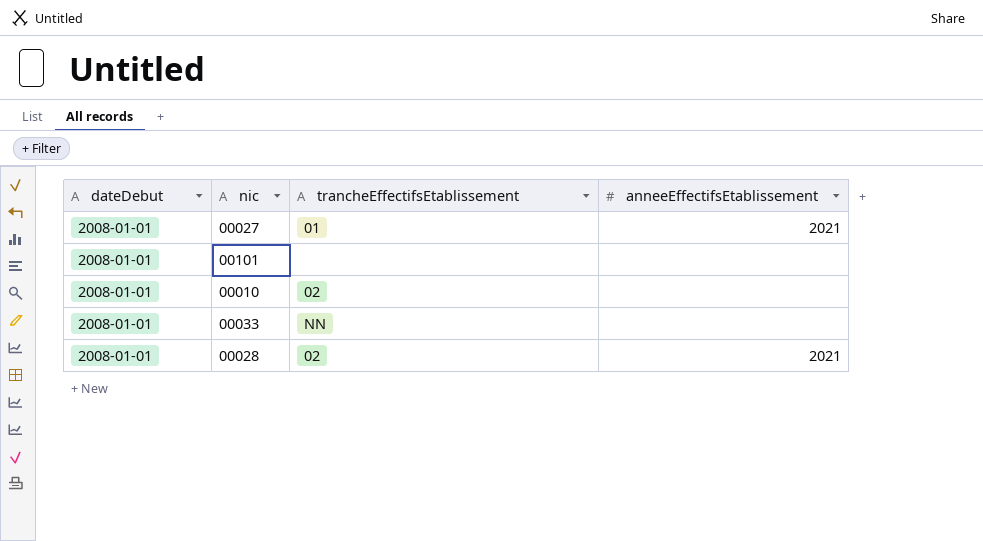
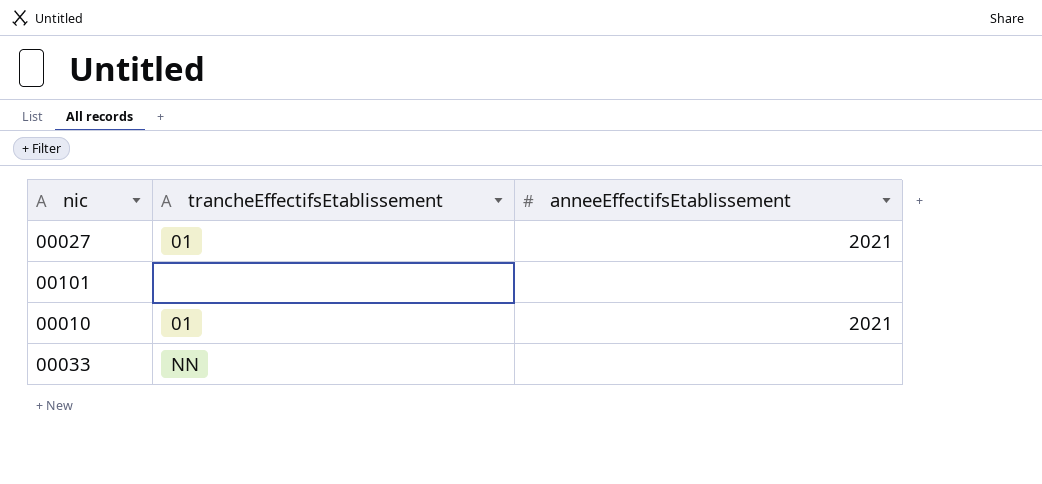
column dateDebut | position: 1 -> none
row 00028: 2008-01-01 | 02 | 2021 -> none
00010 | trancheEffectifsEtablissement: 02 -> 01
00010 | anneeEffectifsEtablissement: none -> 2021

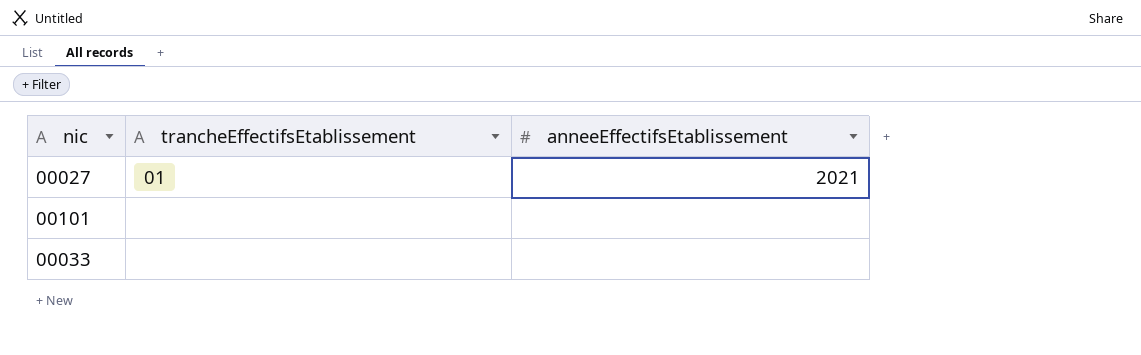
row 00010: 01 | 2021 -> none
00033 | trancheEffectifsEtablissement: NN -> none

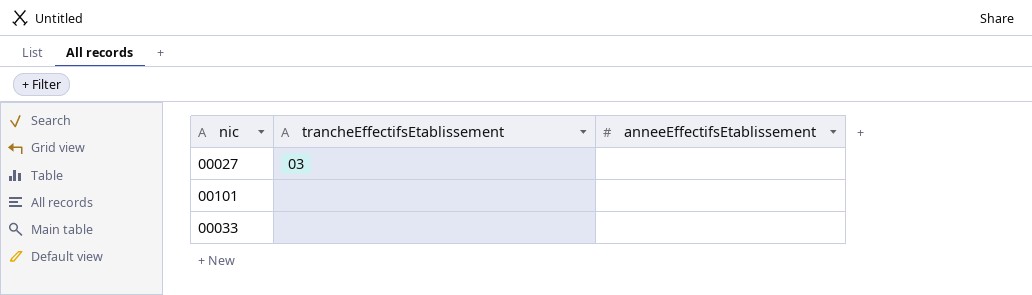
00027 | trancheEffectifsEtablissement: 01 -> 03
00027 | anneeEffectifsEtablissement: 2021 -> none

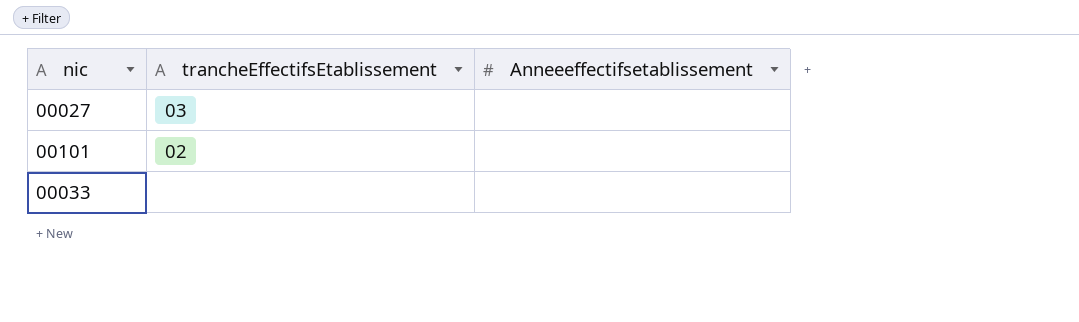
column name: anneeEffectifsEtablissement -> Anneeeffectifsetablissement
00101 | trancheEffectifsEtablissement: none -> 02

